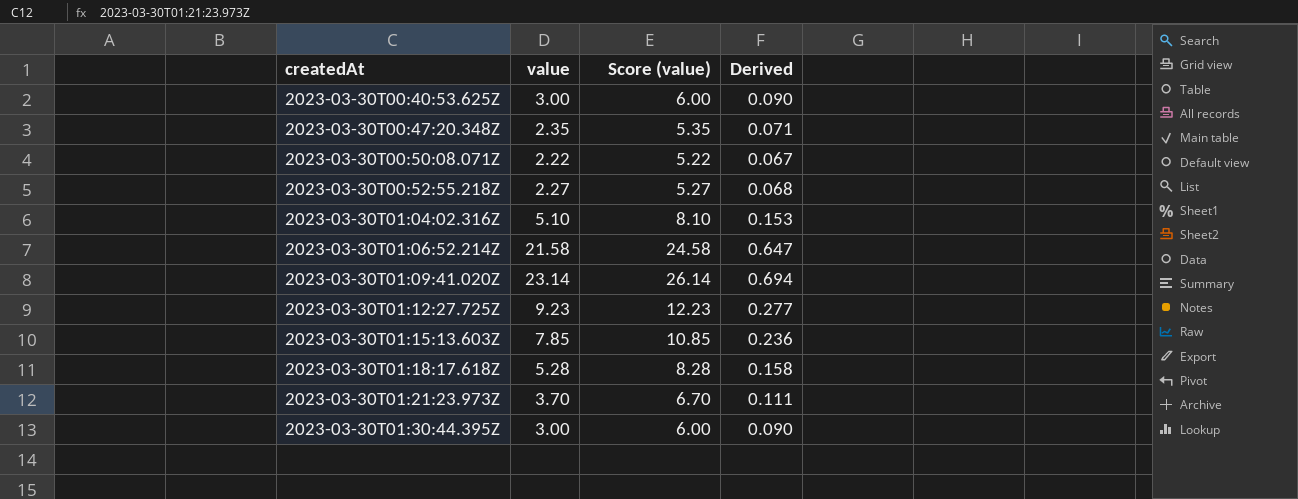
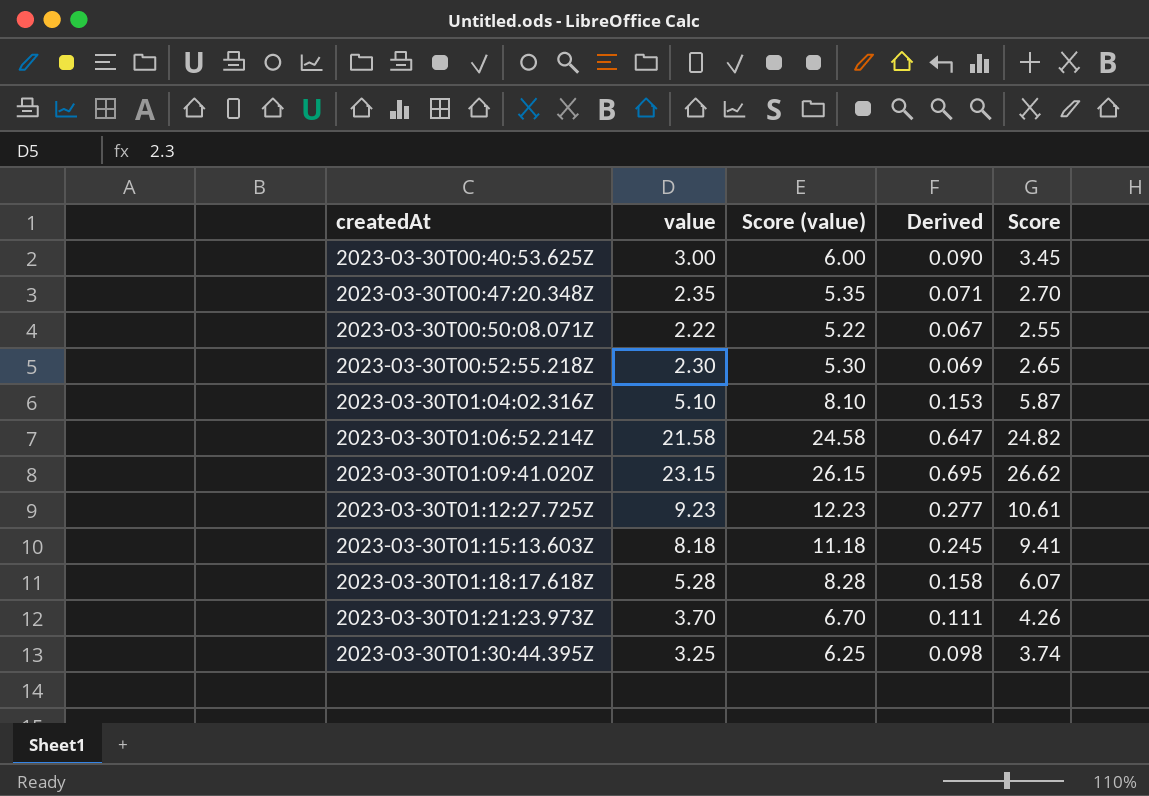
column Score | formula: none -> [value] * 1.15
2023-03-30T00:52:55.218Z | value: 2.27 -> 2.30
2023-03-30T00:52:55.218Z | Score (value): 5.27 -> 5.30
2023-03-30T00:52:55.218Z | Derived: 0.068 -> 0.069
2023-03-30T01:09:41.020Z | value: 23.14 -> 23.15
2023-03-30T01:09:41.020Z | Score (value): 26.14 -> 26.15
2023-03-30T01:09:41.020Z | Derived: 0.694 -> 0.695
2023-03-30T01:15:13.603Z | value: 7.85 -> 8.18
2023-03-30T01:15:13.603Z | Score (value): 10.85 -> 11.18
2023-03-30T01:15:13.603Z | Derived: 0.236 -> 0.245
2023-03-30T01:30:44.395Z | value: 3.00 -> 3.25
2023-03-30T01:30:44.395Z | Score (value): 6.00 -> 6.25
2023-03-30T01:30:44.395Z | Derived: 0.090 -> 0.098

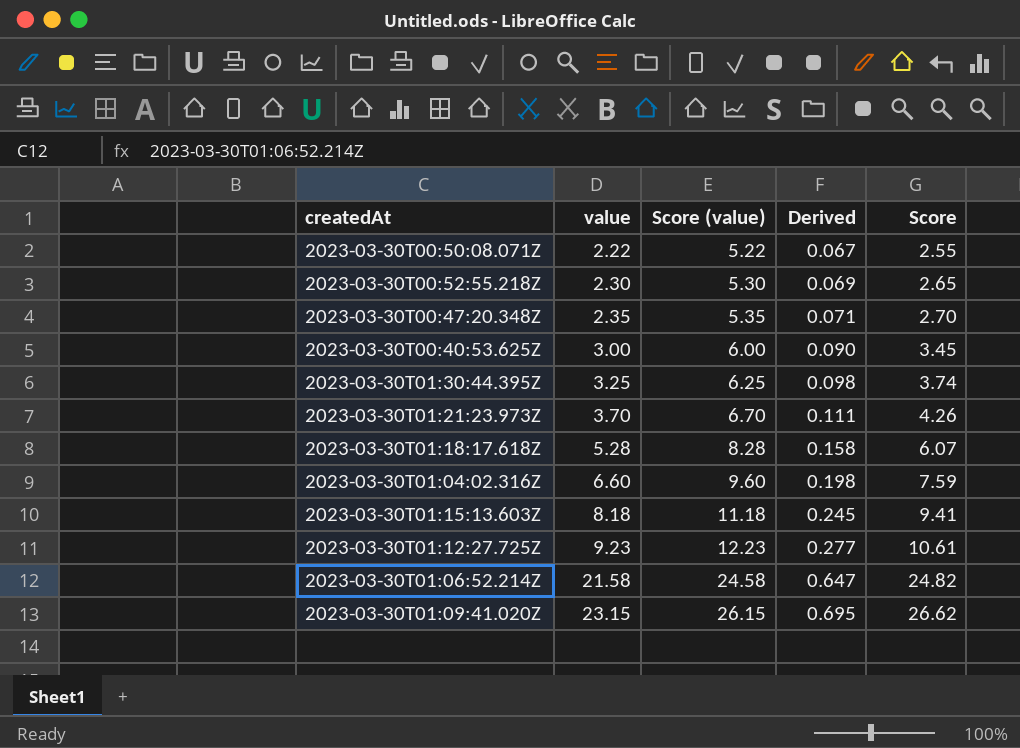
row order: createdAt ascending -> value ascending
2023-03-30T01:04:02.316Z | value: 5.10 -> 6.60
2023-03-30T01:04:02.316Z | Score (value): 8.10 -> 9.60
2023-03-30T01:04:02.316Z | Derived: 0.153 -> 0.198
2023-03-30T01:04:02.316Z | Score: 5.87 -> 7.59

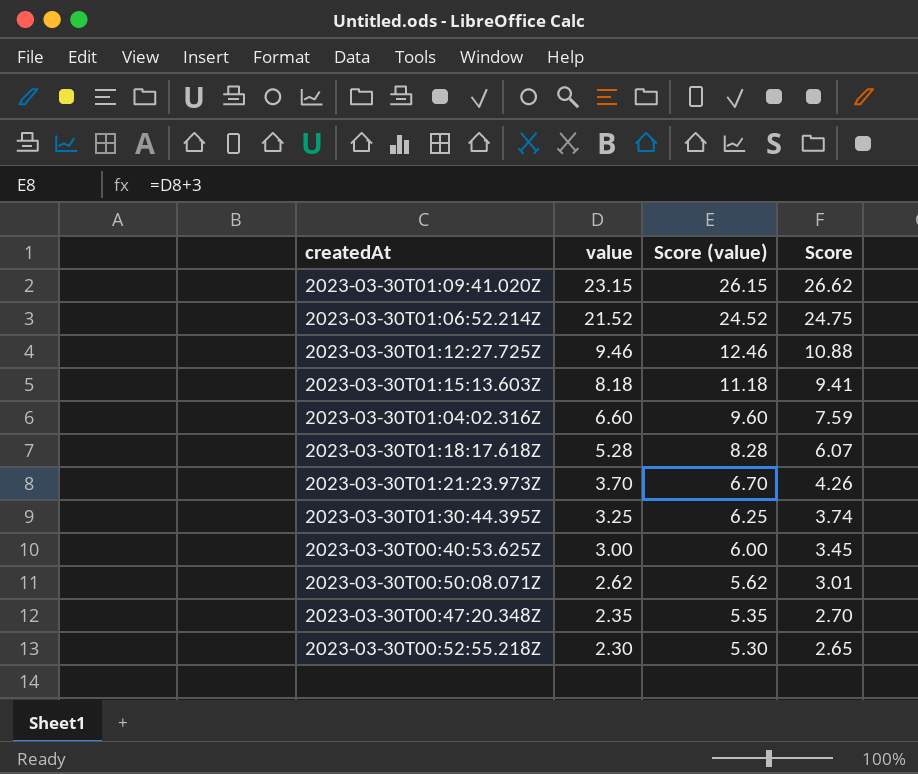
row order: value ascending -> value descending
column Derived | formula: [value] * 0.03 -> none
2023-03-30T01:06:52.214Z | value: 21.58 -> 21.52
2023-03-30T01:06:52.214Z | Score (value): 24.58 -> 24.52
2023-03-30T01:06:52.214Z | Score: 24.82 -> 24.75
2023-03-30T01:12:27.725Z | value: 9.23 -> 9.46
2023-03-30T01:12:27.725Z | Score (value): 12.23 -> 12.46
2023-03-30T01:12:27.725Z | Score: 10.61 -> 10.88
2023-03-30T00:50:08.071Z | value: 2.22 -> 2.62
2023-03-30T00:50:08.071Z | Score (value): 5.22 -> 5.62
2023-03-30T00:50:08.071Z | Score: 2.55 -> 3.01

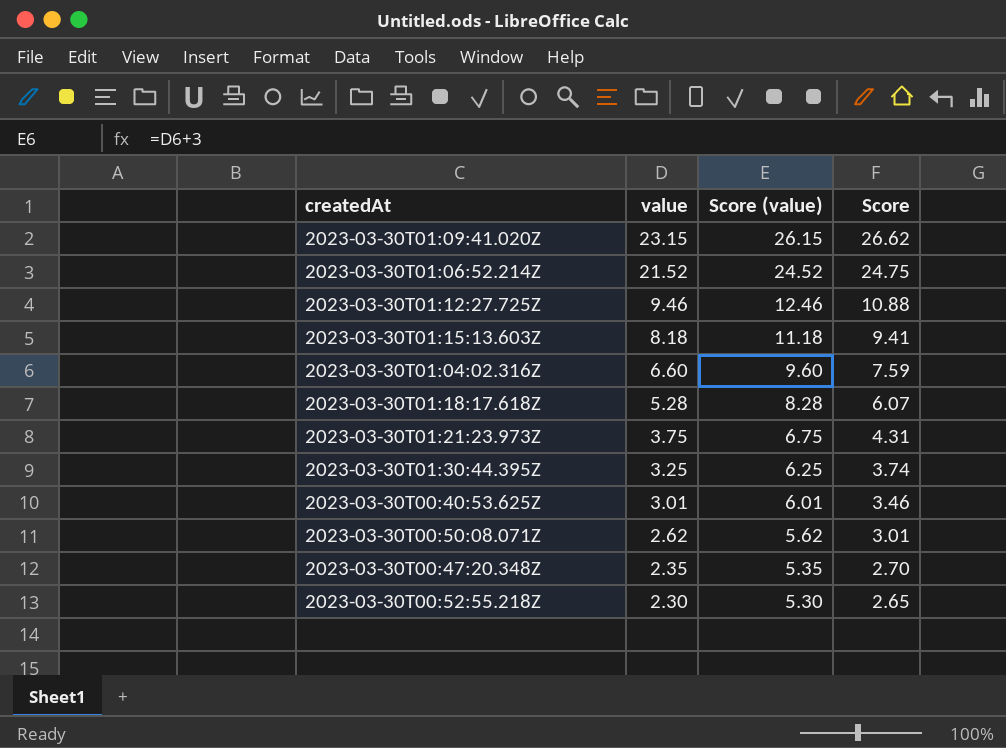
2023-03-30T01:21:23.973Z | value: 3.70 -> 3.75
2023-03-30T01:21:23.973Z | Score (value): 6.70 -> 6.75
2023-03-30T01:21:23.973Z | Score: 4.26 -> 4.31
2023-03-30T00:40:53.625Z | value: 3.00 -> 3.01
2023-03-30T00:40:53.625Z | Score (value): 6.00 -> 6.01
2023-03-30T00:40:53.625Z | Score: 3.45 -> 3.46

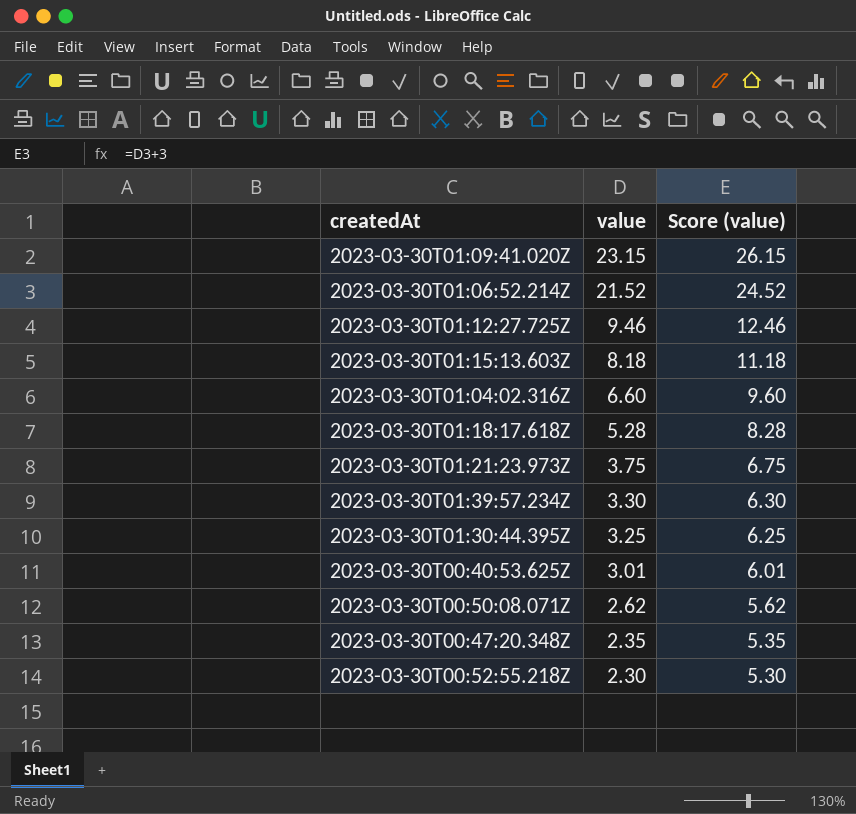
column Score | formula: [value] * 1.15 -> none
row 2023-03-30T01:39:57.234Z: none -> 3.30 | 6.30

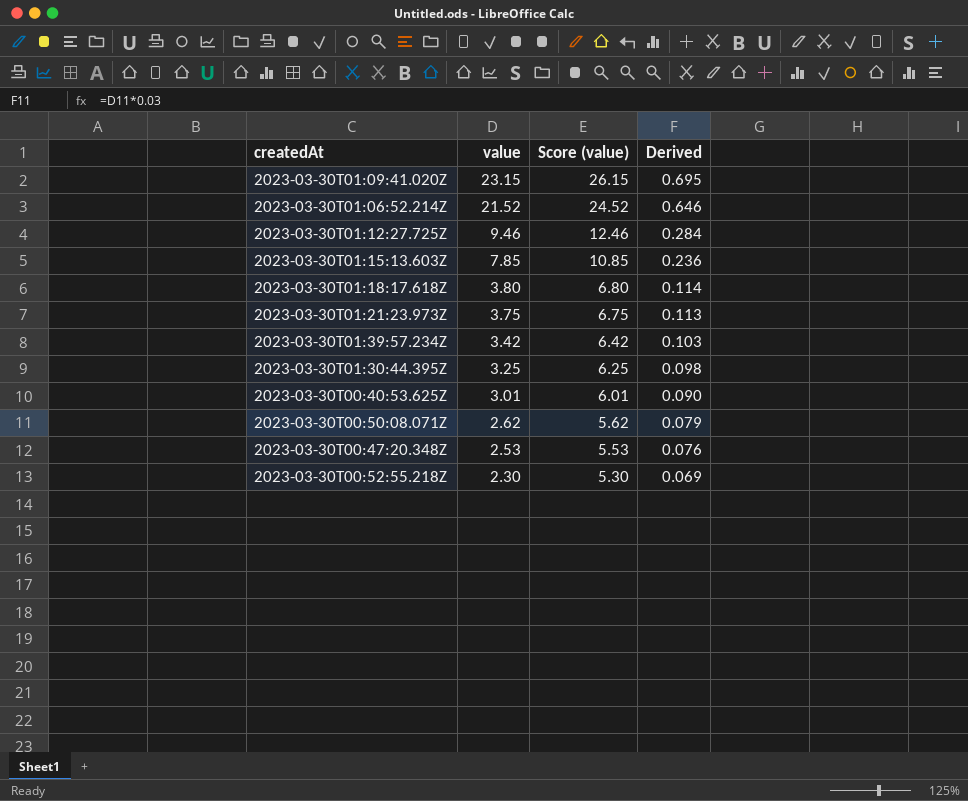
column Derived | formula: none -> [value] * 0.03
row 2023-03-30T01:04:02.316Z: 6.60 | 9.60 -> none
2023-03-30T01:15:13.603Z | value: 8.18 -> 7.85
2023-03-30T01:15:13.603Z | Score (value): 11.18 -> 10.85
2023-03-30T01:18:17.618Z | value: 5.28 -> 3.80
2023-03-30T01:18:17.618Z | Score (value): 8.28 -> 6.80
2023-03-30T01:39:57.234Z | value: 3.30 -> 3.42
2023-03-30T01:39:57.234Z | Score (value): 6.30 -> 6.42
2023-03-30T00:47:20.348Z | value: 2.35 -> 2.53
2023-03-30T00:47:20.348Z | Score (value): 5.35 -> 5.53

